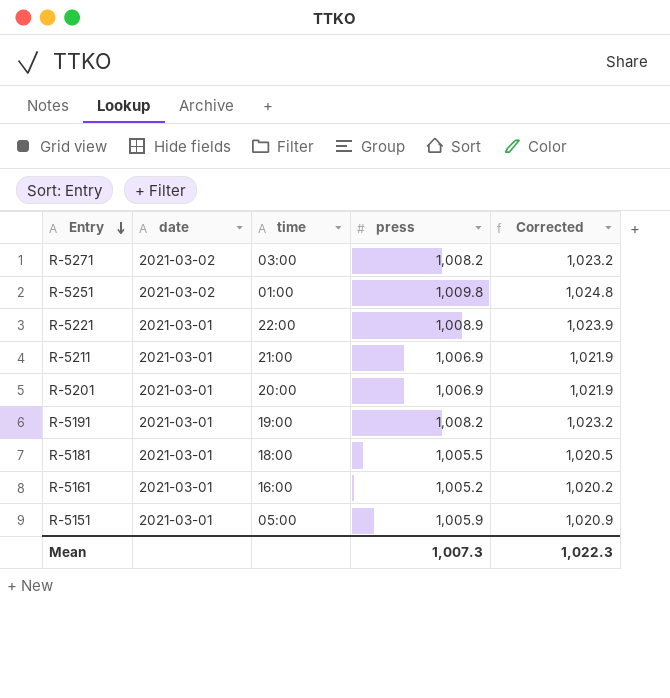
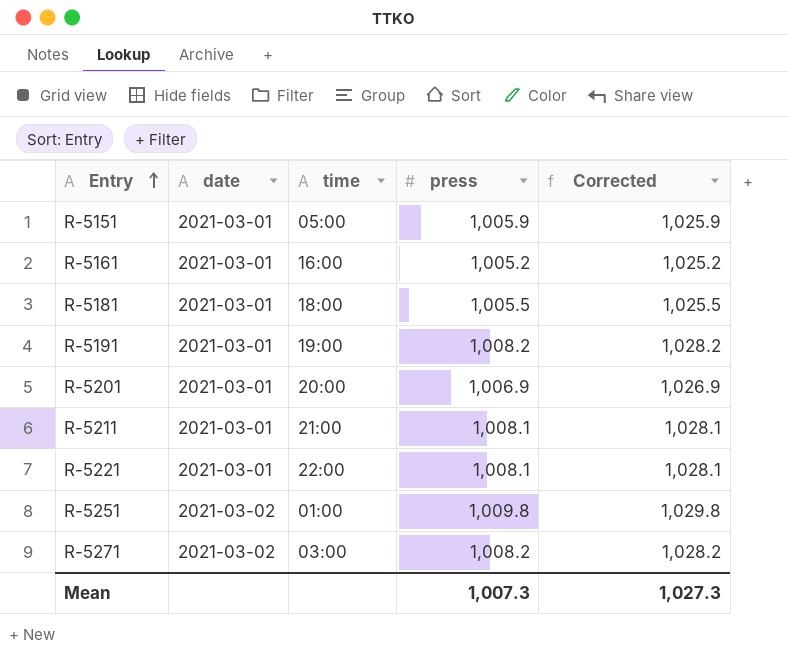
row order: Entry descending -> Entry ascending
column Corrected | formula: [press] + 15 -> [press] + 20
R-5211 | press: 1,006.9 -> 1,008.1
R-5221 | press: 1,008.9 -> 1,008.1
Mean | Corrected: 1,022.3 -> 1,027.3

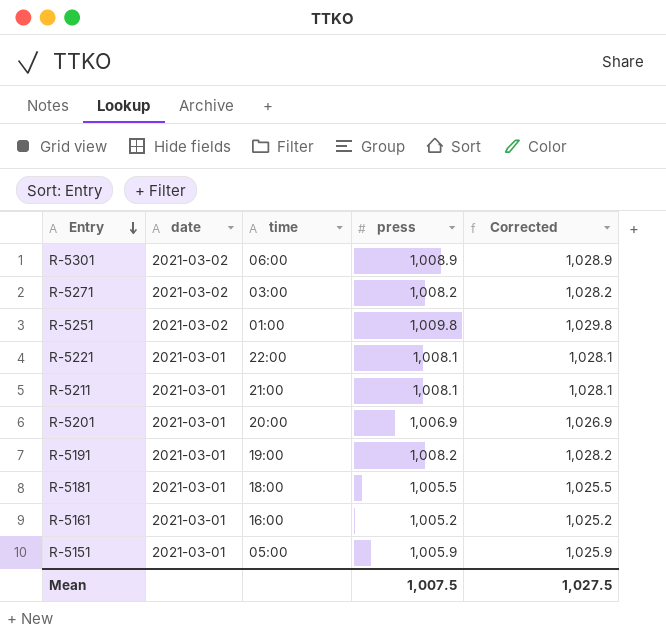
row order: Entry ascending -> Entry descending
row R-5301: none -> 2021-03-02 | 06:00 | 1,008.9 | 1,028.9
Mean | press: 1,007.3 -> 1,007.5
Mean | Corrected: 1,027.3 -> 1,027.5

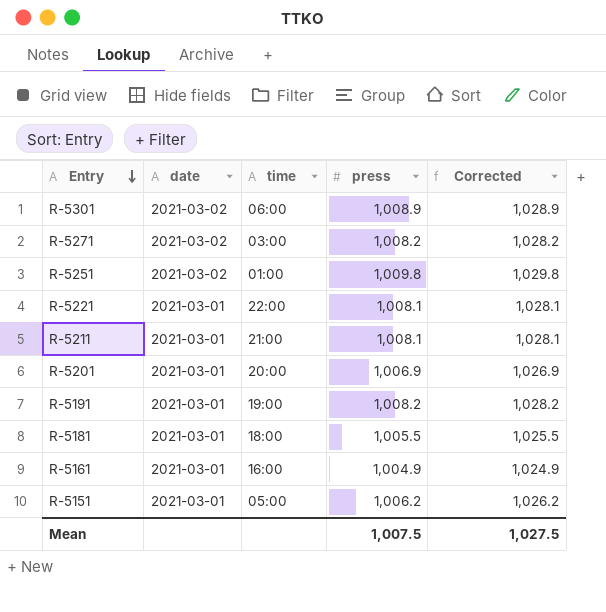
R-5161 | press: 1,005.2 -> 1,004.9
R-5161 | Corrected: 1,025.2 -> 1,024.9
R-5151 | press: 1,005.9 -> 1,006.2
R-5151 | Corrected: 1,025.9 -> 1,026.2

